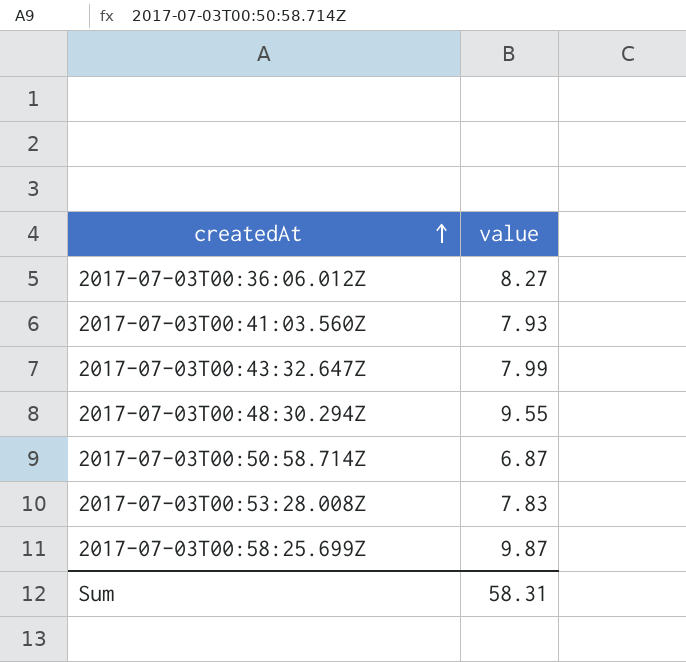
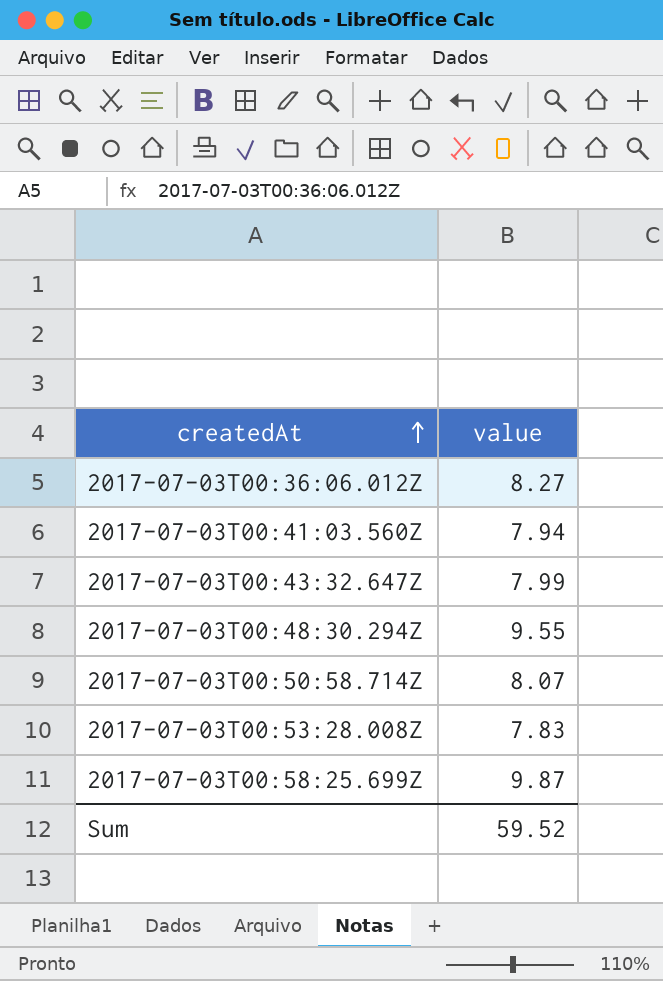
2017-07-03T00:41:03.560Z | value: 7.93 -> 7.94
2017-07-03T00:50:58.714Z | value: 6.87 -> 8.07
Sum | value: 58.31 -> 59.52

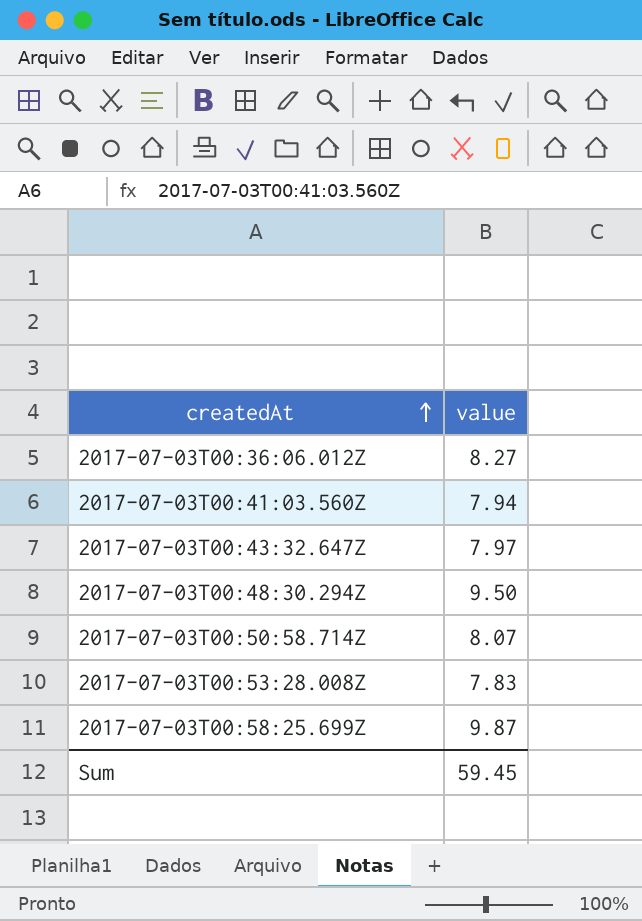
2017-07-03T00:43:32.647Z | value: 7.99 -> 7.97
2017-07-03T00:48:30.294Z | value: 9.55 -> 9.50
Sum | value: 59.52 -> 59.45

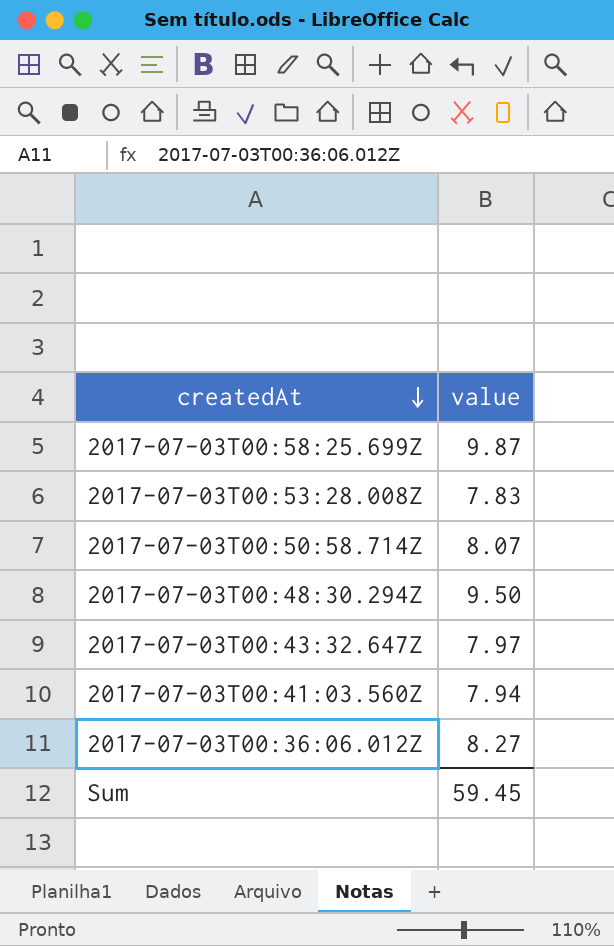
row order: createdAt ascending -> createdAt descending

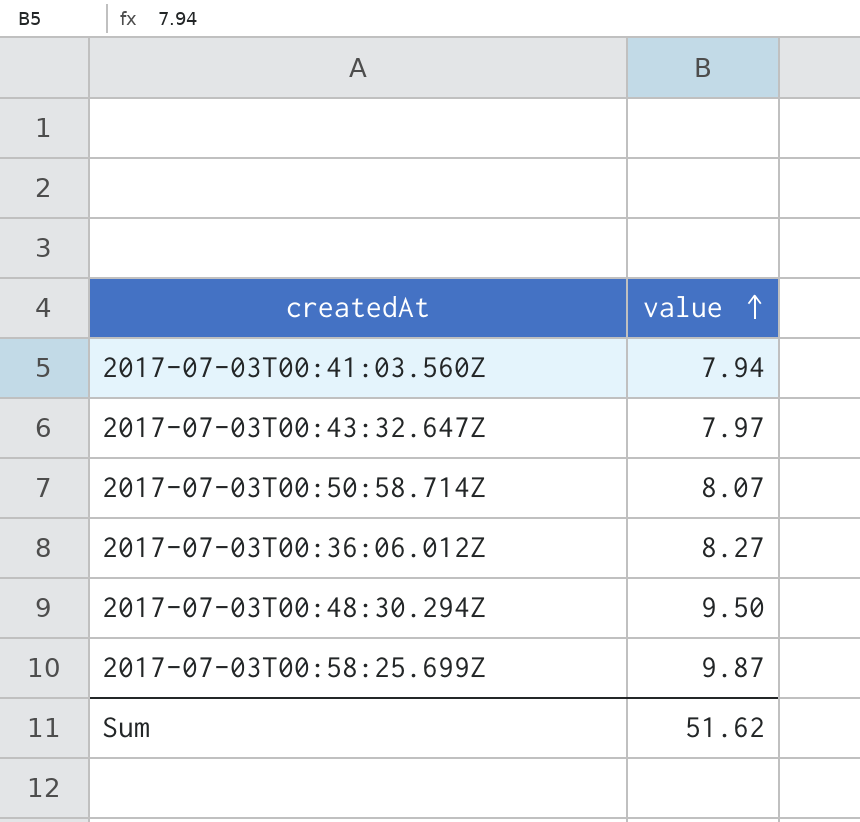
row order: createdAt descending -> value ascending
row 2017-07-03T00:53:28.008Z: 7.83 -> none
Sum | value: 59.45 -> 51.62

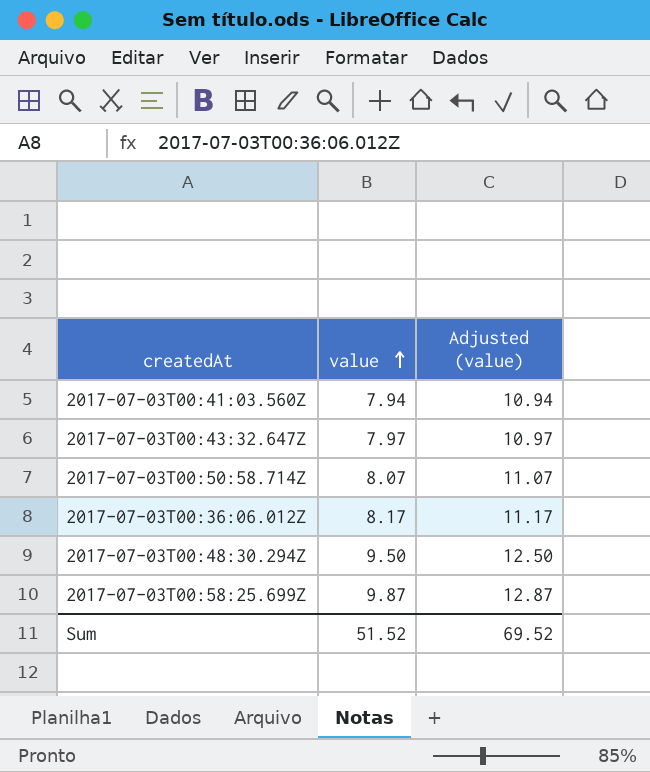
column Adjusted (value) | formula: none -> [value] + 3
2017-07-03T00:36:06.012Z | value: 8.27 -> 8.17
Sum | value: 51.62 -> 51.52

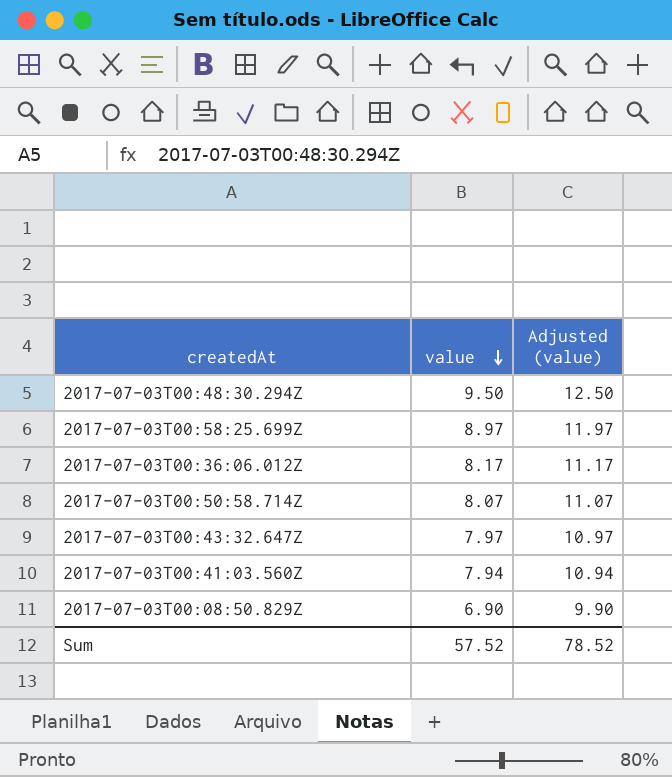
row order: value ascending -> value descending
2017-07-03T00:58:25.699Z | value: 9.87 -> 8.97
2017-07-03T00:58:25.699Z | Adjusted (value): 12.87 -> 11.97
row 2017-07-03T00:08:50.829Z: none -> 6.90 | 9.90
Sum | value: 51.52 -> 57.52
Sum | Adjusted (value): 69.52 -> 78.52

